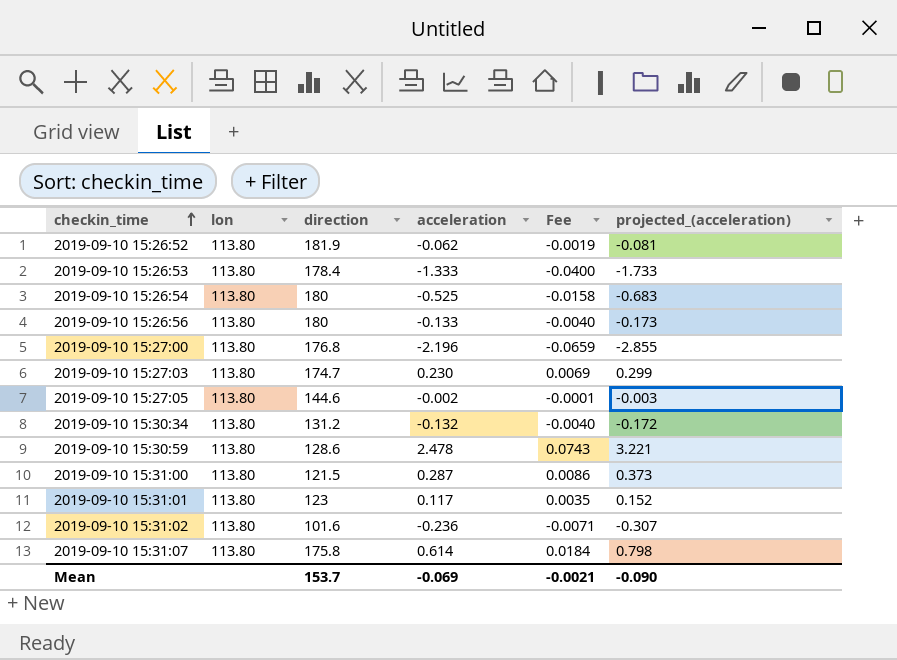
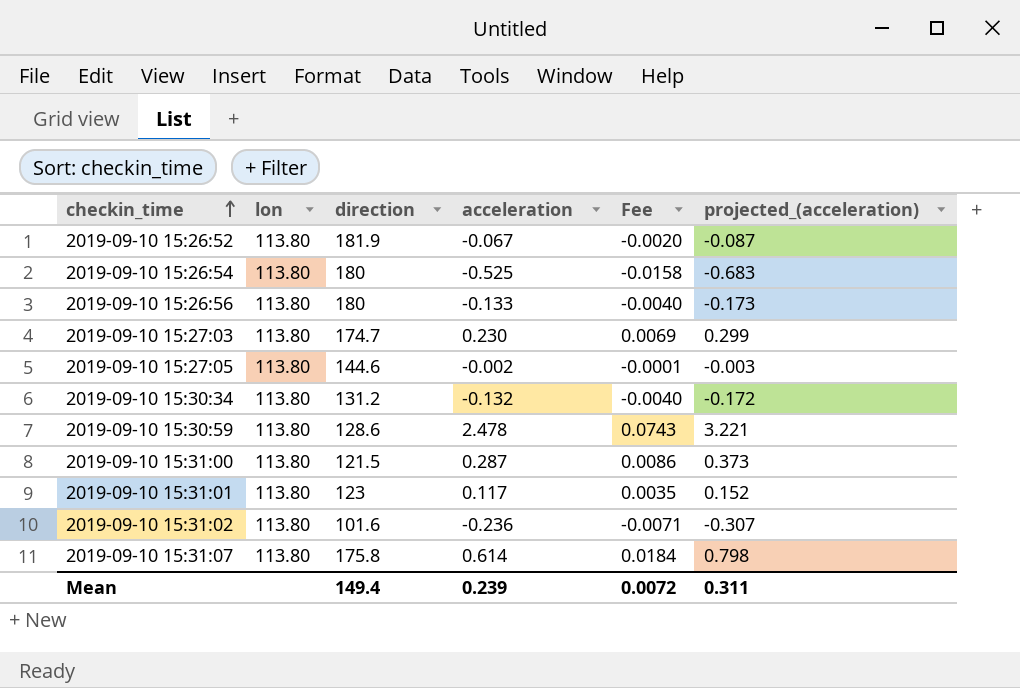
row 2019-09-10 15:26:53: 113.80 | 178.4 | -1.333 | -0.0400 | -1.733 -> none
row 2019-09-10 15:27:00: 113.80 | 176.8 | -2.196 | -0.0659 | -2.855 -> none
2019-09-10 15:26:52 | acceleration: -0.062 -> -0.067
2019-09-10 15:26:52 | Fee: -0.0019 -> -0.0020
2019-09-10 15:26:52 | projected_(acceleration): -0.081 -> -0.087
Mean | direction: 153.7 -> 149.4
Mean | acceleration: -0.069 -> 0.239
Mean | Fee: -0.0021 -> 0.0072
Mean | projected_(acceleration): -0.090 -> 0.311

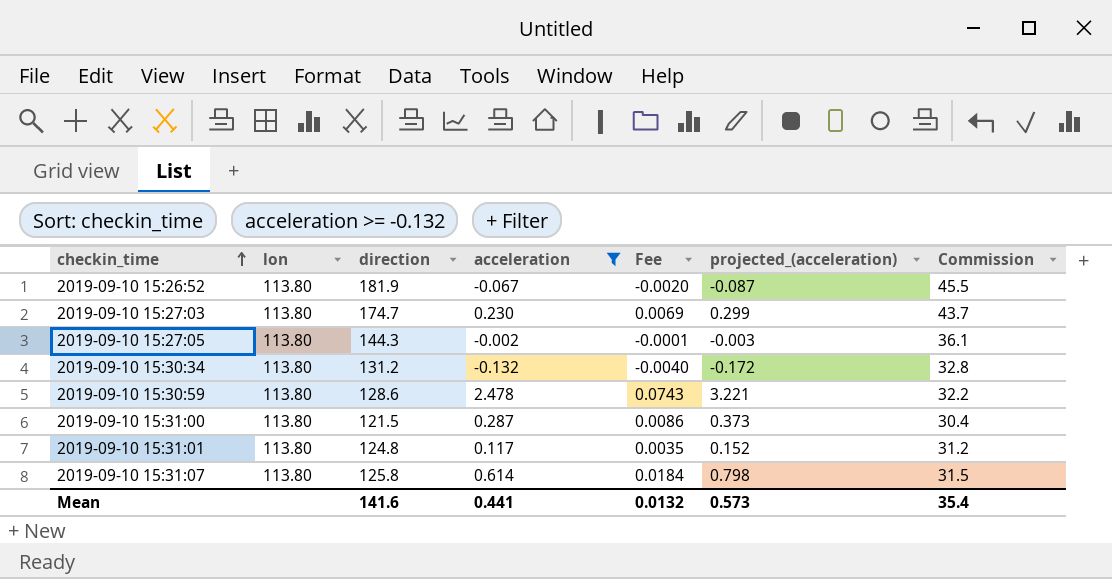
filter: none -> acceleration >= -0.132
column Commission | formula: none -> [direction] * 0.25
2019-09-10 15:27:05 | direction: 144.6 -> 144.3
2019-09-10 15:31:01 | direction: 123 -> 124.8
2019-09-10 15:31:07 | direction: 175.8 -> 125.8
Mean | direction: 149.4 -> 141.6
Mean | acceleration: 0.239 -> 0.441
Mean | Fee: 0.0072 -> 0.0132
Mean | projected_(acceleration): 0.311 -> 0.573

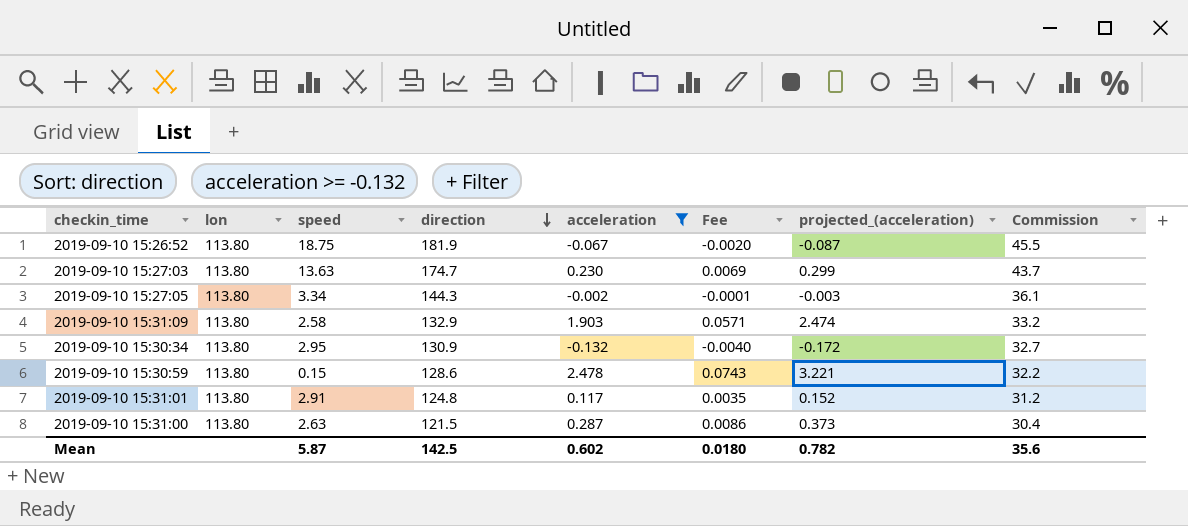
row order: checkin_time ascending -> direction descending
column speed | position: none -> 3
row 2019-09-10 15:31:07: 113.80 | 125.8 | 0.614 | 0.0184 | 0.798 | 31.5 -> none
row 2019-09-10 15:31:09: none -> 113.80 | 2.58 | 132.9 | 1.903 | 0.0571 | 2.474 | 33.2
2019-09-10 15:30:34 | direction: 131.2 -> 130.9
2019-09-10 15:30:34 | Commission: 32.8 -> 32.7
Mean | direction: 141.6 -> 142.5
Mean | acceleration: 0.441 -> 0.602
Mean | Fee: 0.0132 -> 0.0180
Mean | projected_(acceleration): 0.573 -> 0.782
Mean | Commission: 35.4 -> 35.6

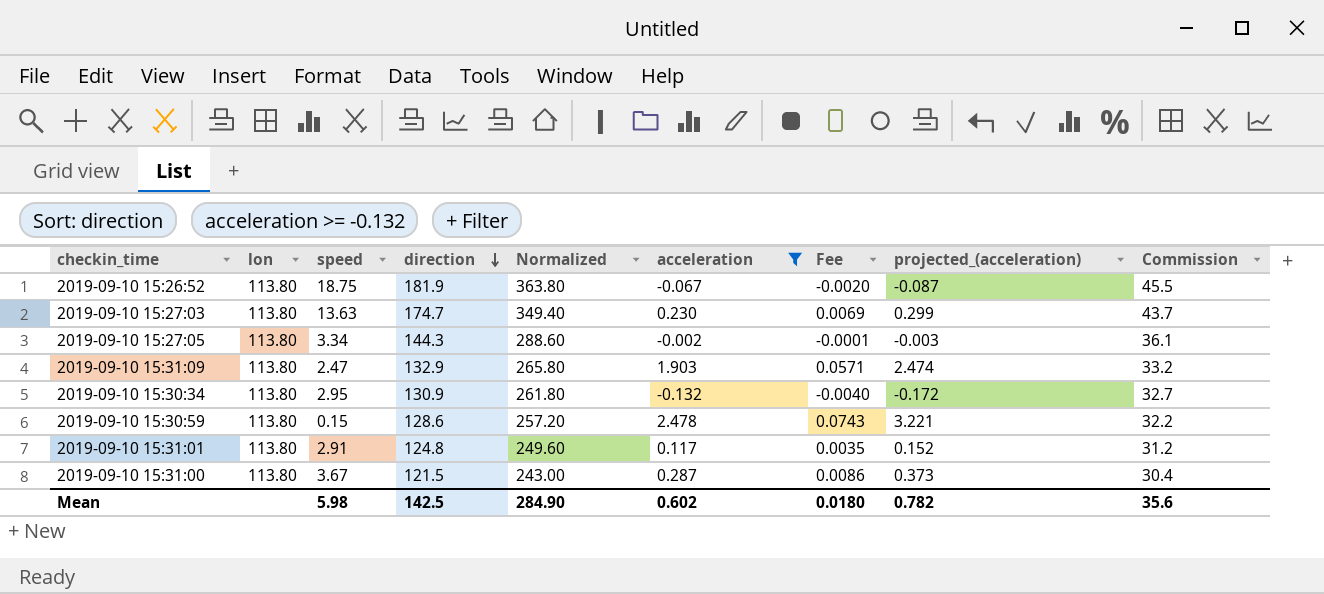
column Normalized | formula: none -> [direction] * 2
2019-09-10 15:31:09 | speed: 2.58 -> 2.47
2019-09-10 15:31:00 | speed: 2.63 -> 3.67
Mean | speed: 5.87 -> 5.98

